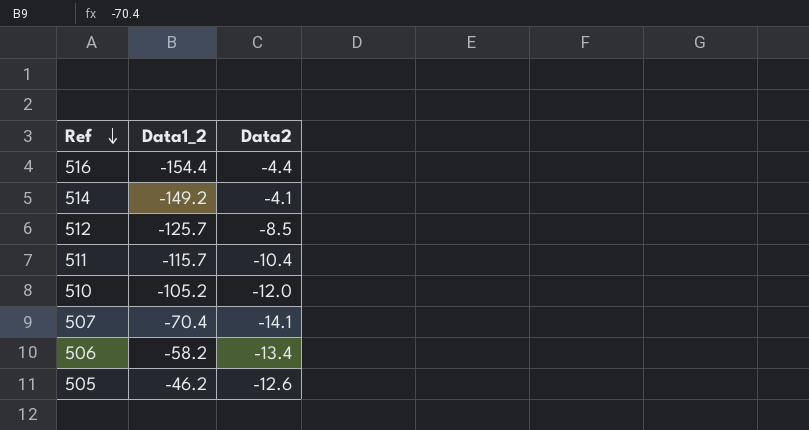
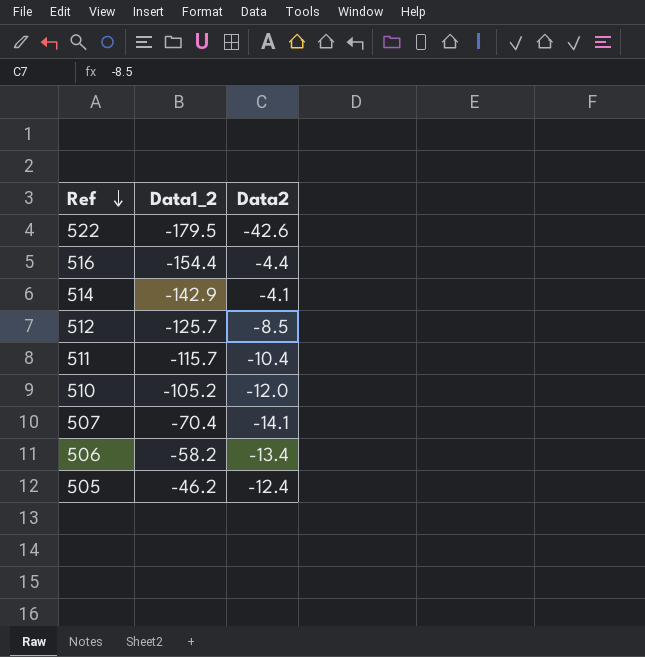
row 522: none -> -179.5 | -42.6
514 | Data1_2: -149.2 -> -142.9
505 | Data2: -12.6 -> -12.4

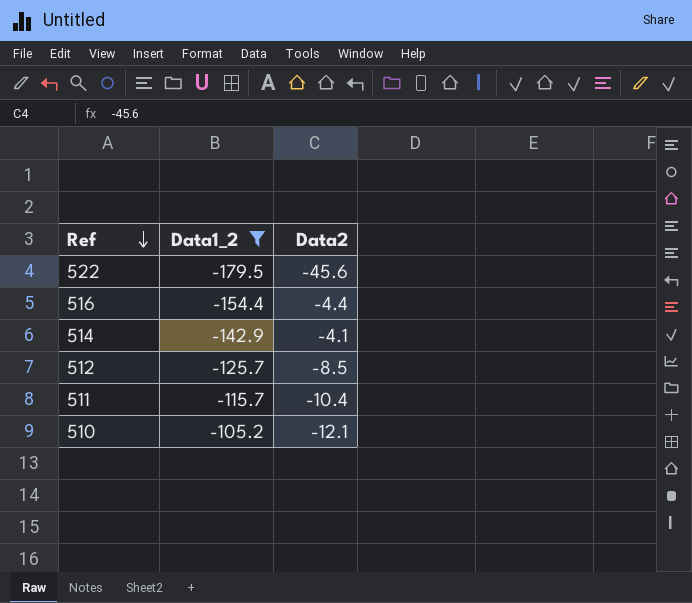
filter: none -> Data1_2 <= -105.2
522 | Data2: -42.6 -> -45.6
510 | Data2: -12.0 -> -12.1

